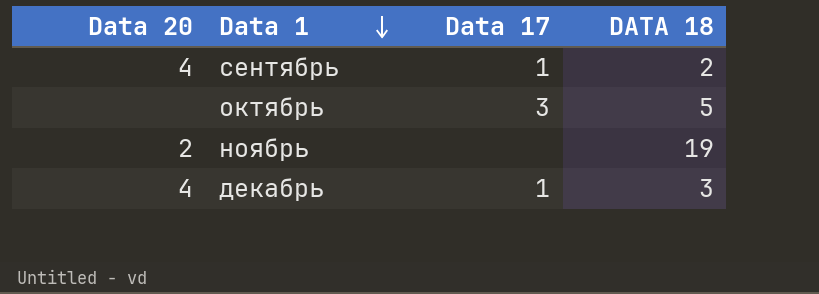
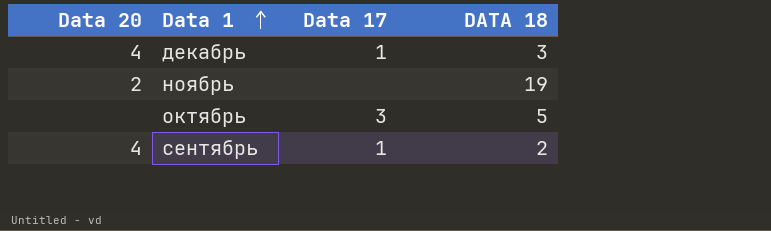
row order: Data 1 descending -> Data 1 ascending

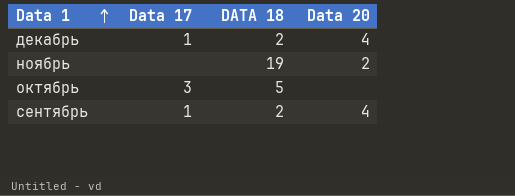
column Data 20 | position: 1 -> 4
декабрь | DATA 18: 3 -> 2

